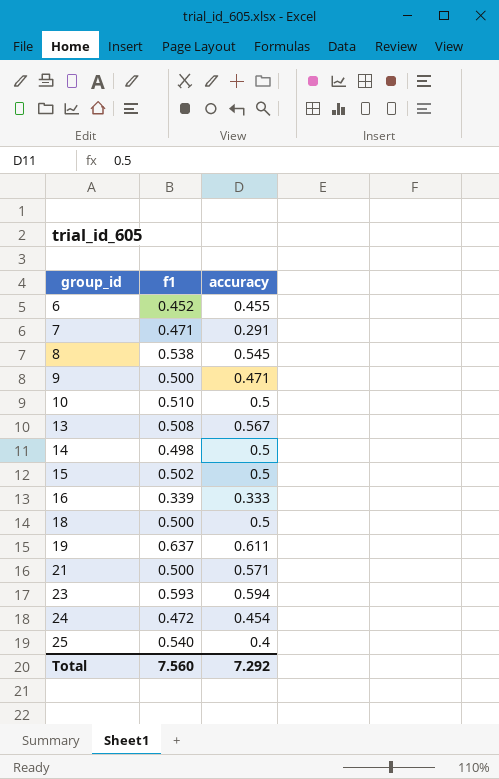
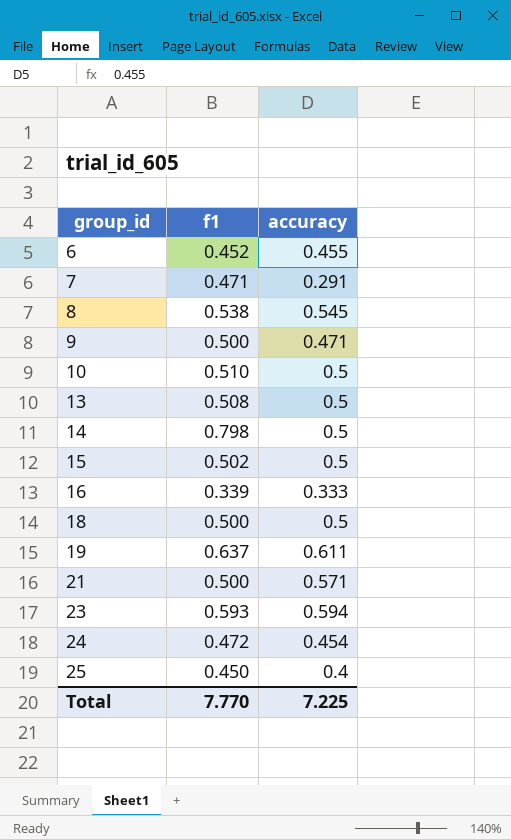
13 | accuracy: 0.567 -> 0.5
14 | f1: 0.498 -> 0.798
25 | f1: 0.540 -> 0.450
Total | f1: 7.560 -> 7.770
Total | accuracy: 7.292 -> 7.225

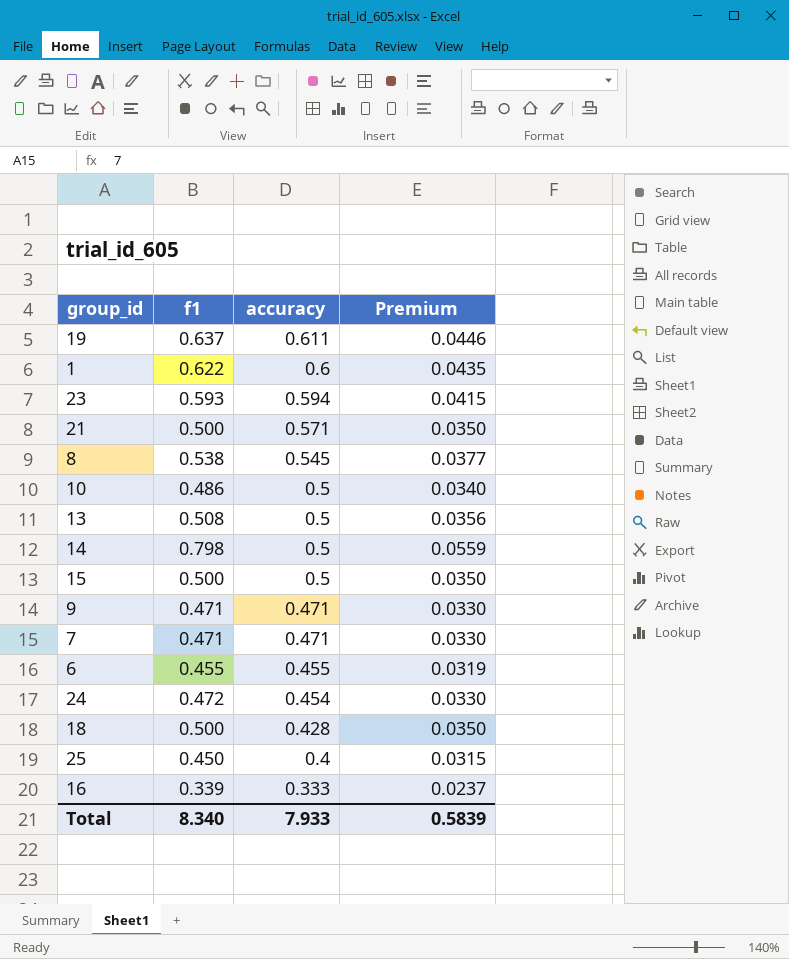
row order: group_id ascending -> accuracy descending
column Premium | formula: none -> [f1] * 0.07
row 1: none -> 0.622 | 0.6 | 0.0435
10 | f1: 0.510 -> 0.486
15 | f1: 0.502 -> 0.500
9 | f1: 0.500 -> 0.471
7 | accuracy: 0.291 -> 0.471
6 | f1: 0.452 -> 0.455
18 | accuracy: 0.5 -> 0.428
Total | f1: 7.770 -> 8.340
Total | accuracy: 7.225 -> 7.933

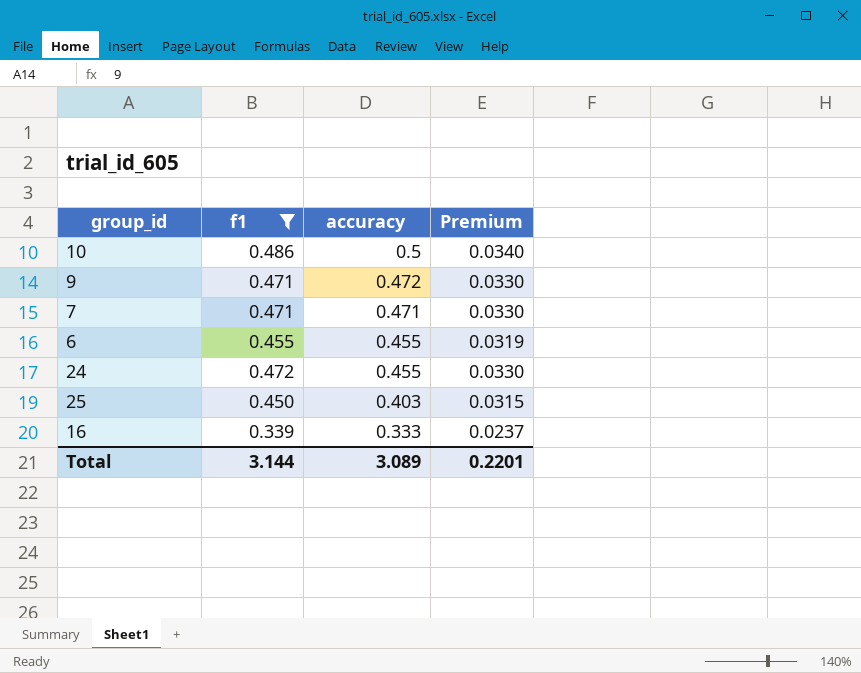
filter: none -> f1 <= 0.486
9 | accuracy: 0.471 -> 0.472
24 | accuracy: 0.454 -> 0.455
25 | accuracy: 0.4 -> 0.403
Total | f1: 8.340 -> 3.144
Total | accuracy: 7.933 -> 3.089
Total | Premium: 0.5839 -> 0.2201

